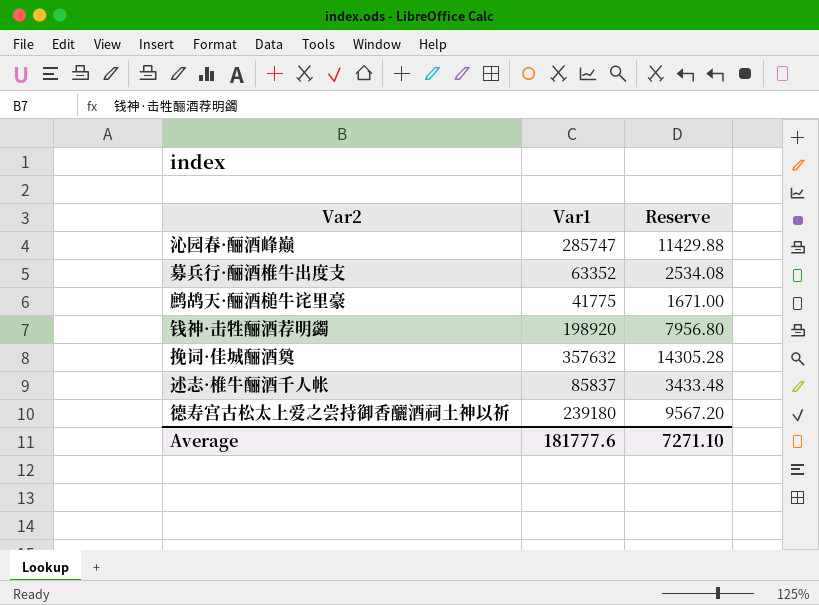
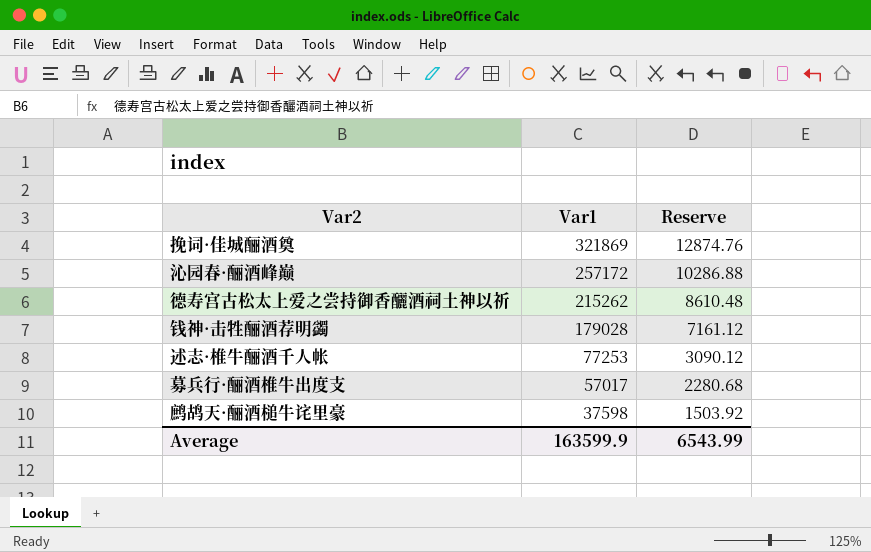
row order: none -> Var1 descending
挽词·佳城酾酒奠 | Var1: 357632 -> 321869
挽词·佳城酾酒奠 | Reserve: 14305.28 -> 12874.76
沁园春·酾酒峰巅 | Var1: 285747 -> 257172
沁园春·酾酒峰巅 | Reserve: 11429.88 -> 10286.88
德寿宫古松太上爱之尝持御香釃酒祠土神以祈 | Var1: 239180 -> 215262
德寿宫古松太上爱之尝持御香釃酒祠土神以祈 | Reserve: 9567.20 -> 8610.48
钱神·击牲酾酒荐明蠲 | Var1: 198920 -> 179028
钱神·击牲酾酒荐明蠲 | Reserve: 7956.80 -> 7161.12
述志·椎牛酾酒千人帐 | Var1: 85837 -> 77253
述志·椎牛酾酒千人帐 | Reserve: 3433.48 -> 3090.12
募兵行·酾酒椎牛出度支 | Var1: 63352 -> 57017
募兵行·酾酒椎牛出度支 | Reserve: 2534.08 -> 2280.68
鹧鸪天·酾酒槌牛诧里豪 | Var1: 41775 -> 37598
鹧鸪天·酾酒槌牛诧里豪 | Reserve: 1671.00 -> 1503.92
Average | Var1: 181777.6 -> 163599.9
Average | Reserve: 7271.10 -> 6543.99

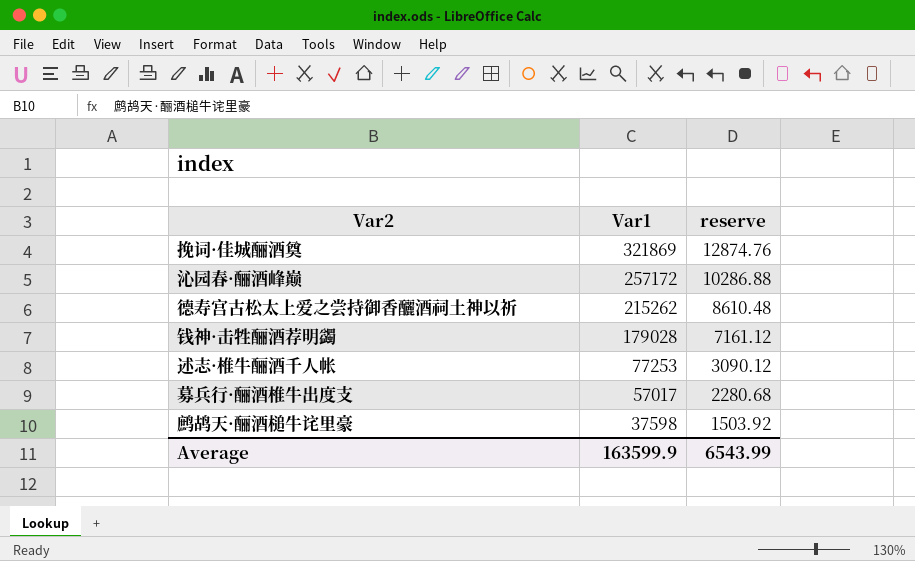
column name: Reserve -> reserve

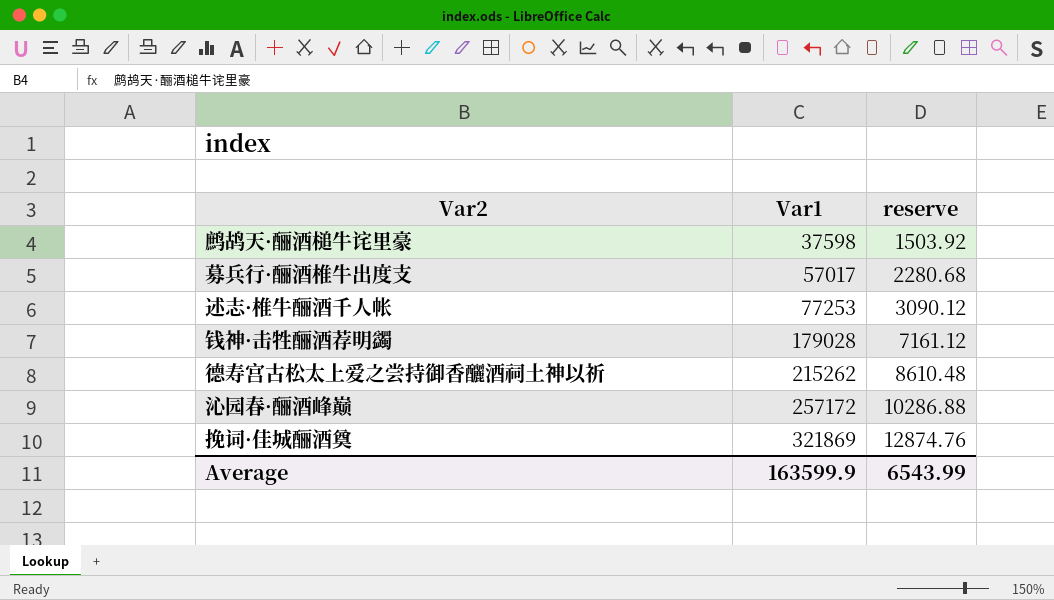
row order: Var1 descending -> Var1 ascending

